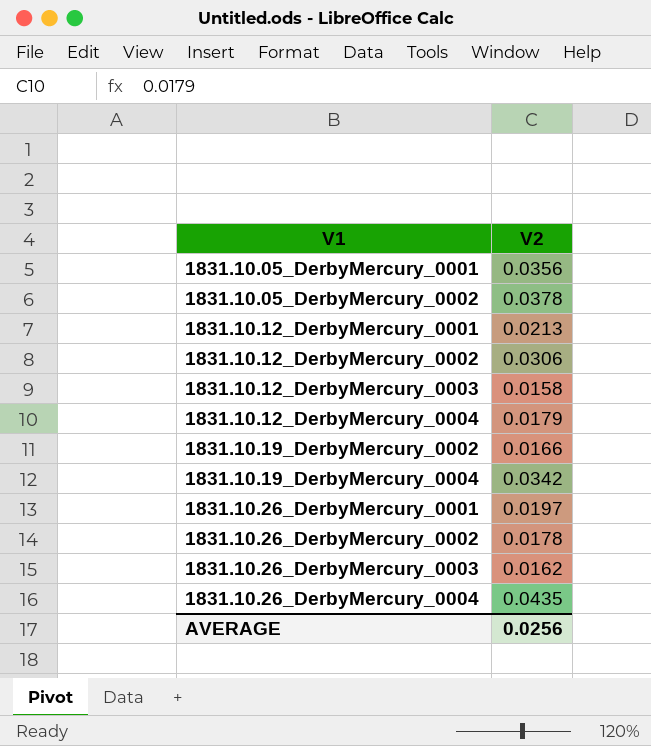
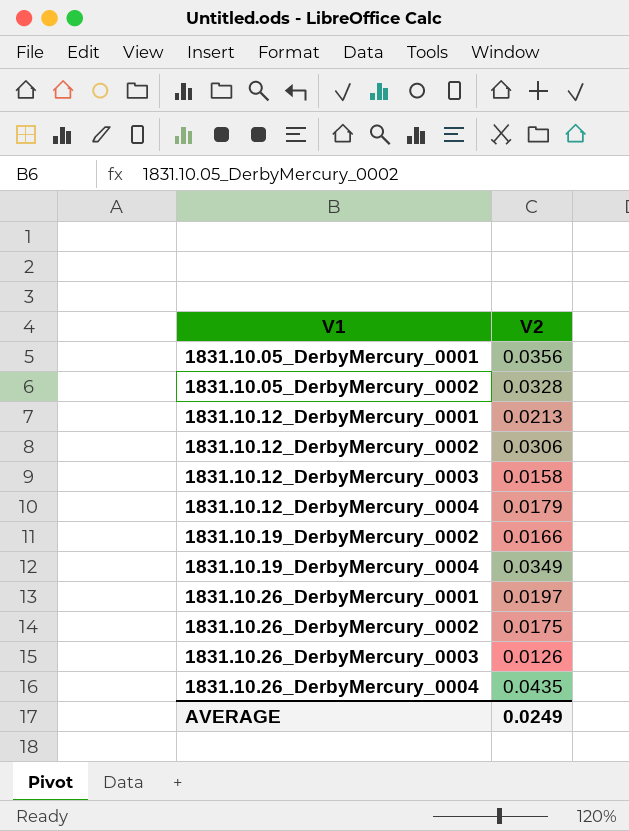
1831.10.05_DerbyMercury_0002 | V2: 0.0378 -> 0.0328
1831.10.19_DerbyMercury_0004 | V2: 0.0342 -> 0.0349
1831.10.26_DerbyMercury_0002 | V2: 0.0178 -> 0.0175
1831.10.26_DerbyMercury_0003 | V2: 0.0162 -> 0.0126
AVERAGE | V2: 0.0256 -> 0.0249

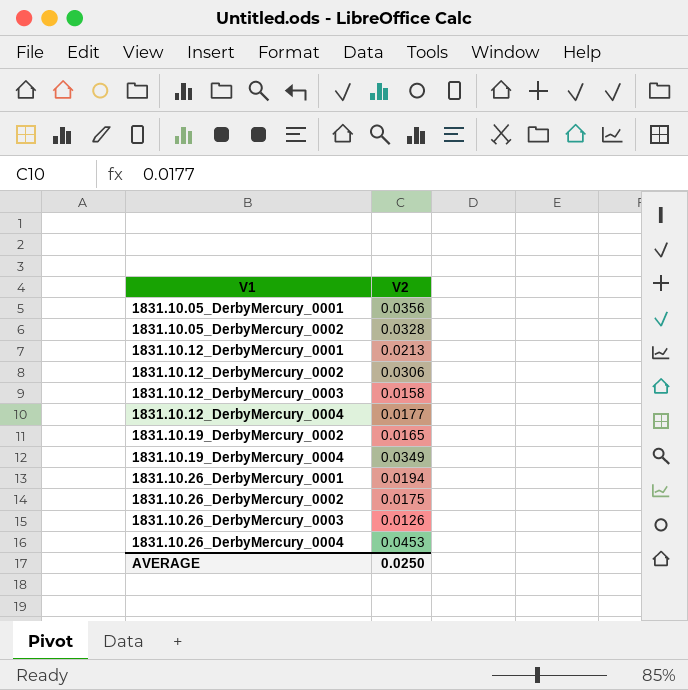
1831.10.12_DerbyMercury_0004 | V2: 0.0179 -> 0.0177
1831.10.19_DerbyMercury_0002 | V2: 0.0166 -> 0.0165
1831.10.26_DerbyMercury_0001 | V2: 0.0197 -> 0.0194
1831.10.26_DerbyMercury_0004 | V2: 0.0435 -> 0.0453
AVERAGE | V2: 0.0249 -> 0.0250

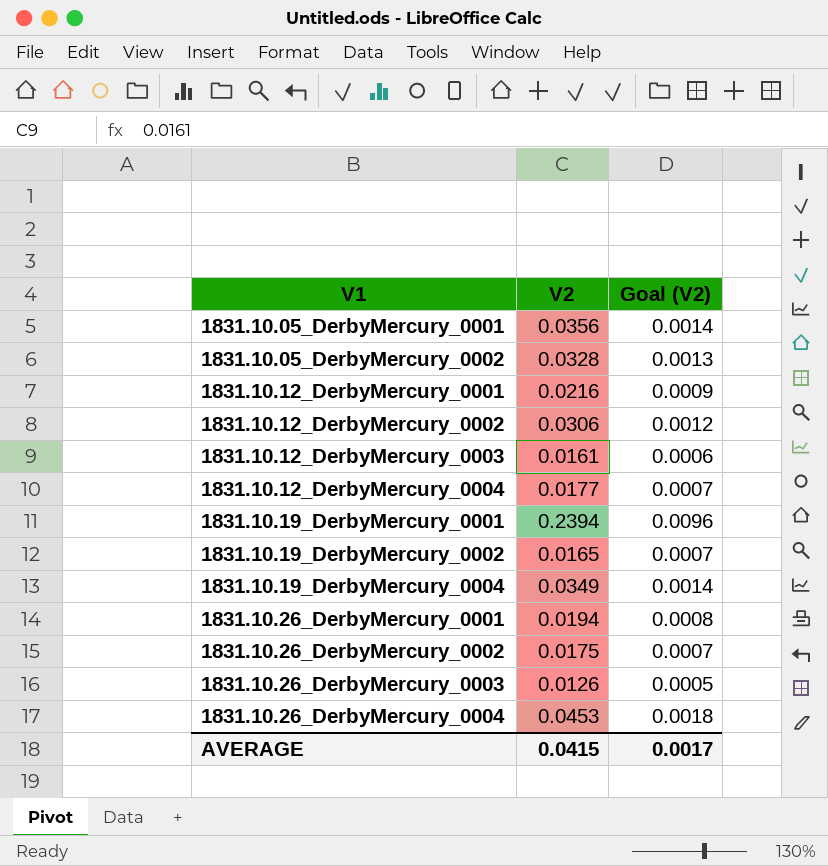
column Goal (V2) | formula: none -> [V2] * 0.04
1831.10.12_DerbyMercury_0001 | V2: 0.0213 -> 0.0216
1831.10.12_DerbyMercury_0003 | V2: 0.0158 -> 0.0161
row 1831.10.19_DerbyMercury_0001: none -> 0.2394 | 0.0096
AVERAGE | V2: 0.0250 -> 0.0415

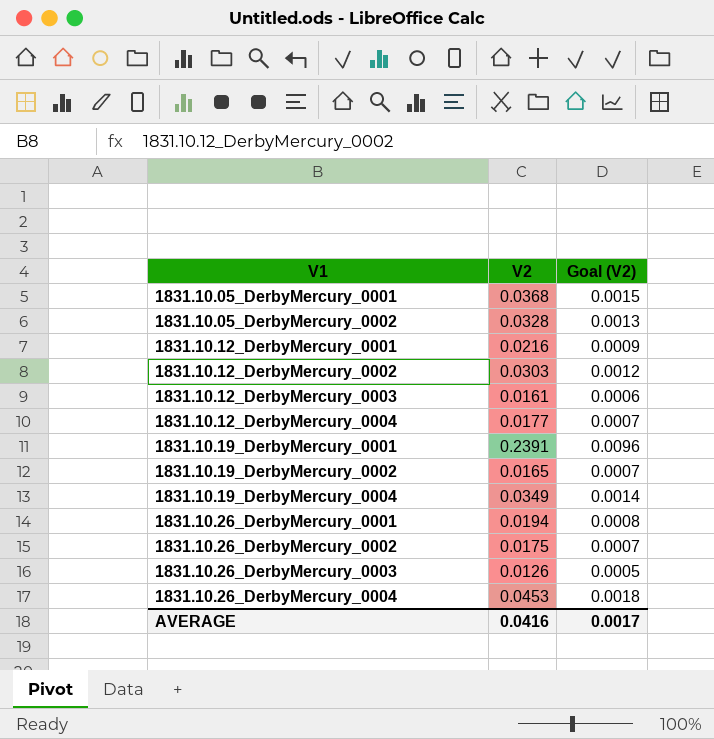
1831.10.05_DerbyMercury_0001 | V2: 0.0356 -> 0.0368
1831.10.05_DerbyMercury_0001 | Goal (V2): 0.0014 -> 0.0015
1831.10.12_DerbyMercury_0002 | V2: 0.0306 -> 0.0303
1831.10.19_DerbyMercury_0001 | V2: 0.2394 -> 0.2391
AVERAGE | V2: 0.0415 -> 0.0416

